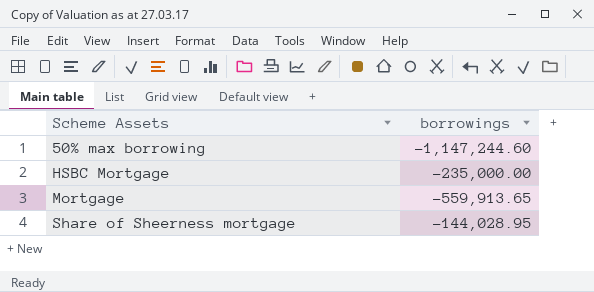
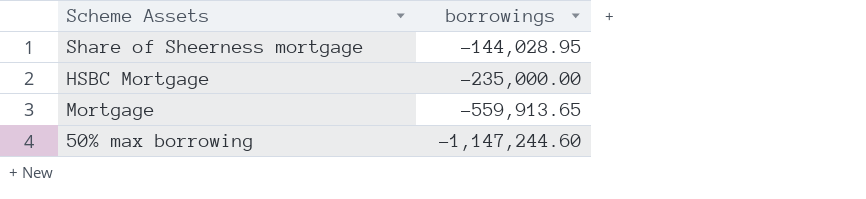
row order: Scheme Assets ascending -> borrowings descending

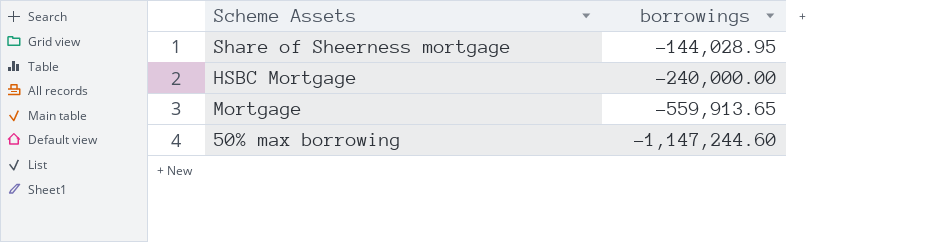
HSBC Mortgage | borrowings: -235,000.00 -> -240,000.00

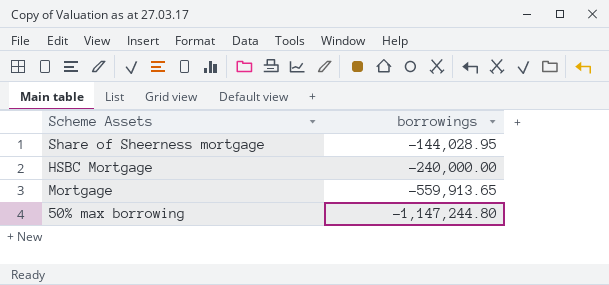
50% max borrowing | borrowings: -1,147,244.60 -> -1,147,244.80

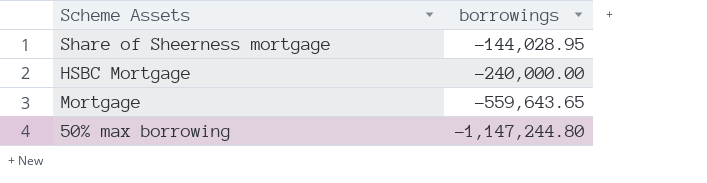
Mortgage | borrowings: -559,913.65 -> -559,643.65

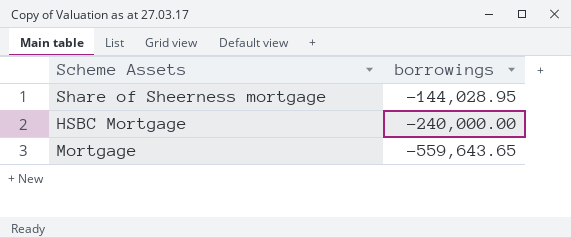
row 50% max borrowing: -1,147,244.80 -> none

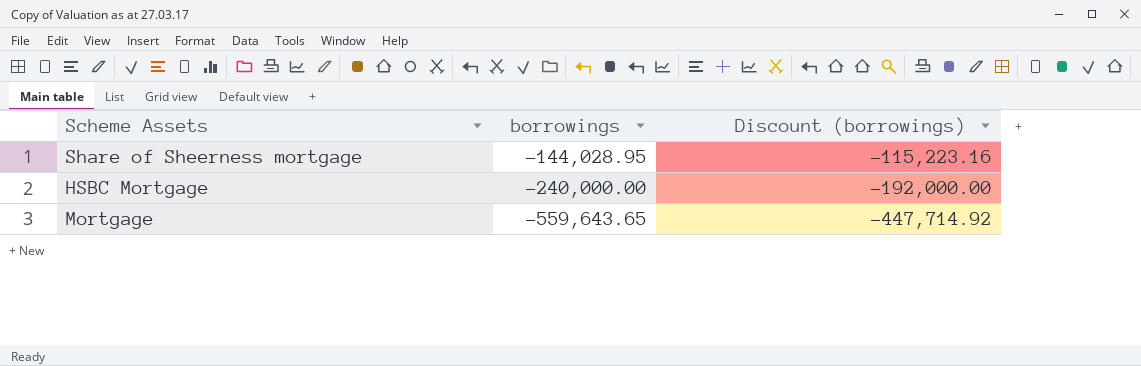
column Discount (borrowings) | formula: none -> [borrowings] * 0.8

